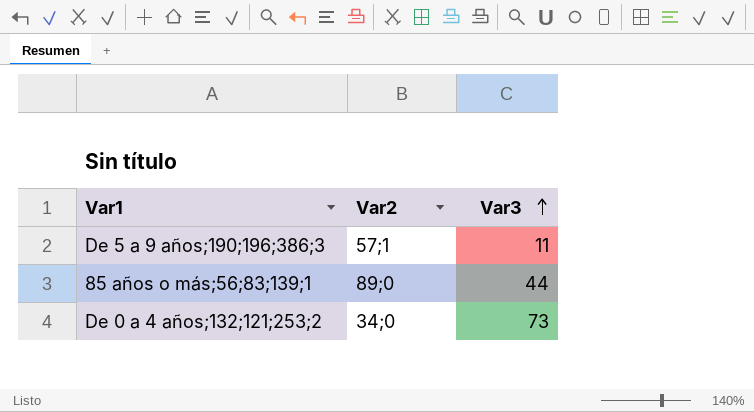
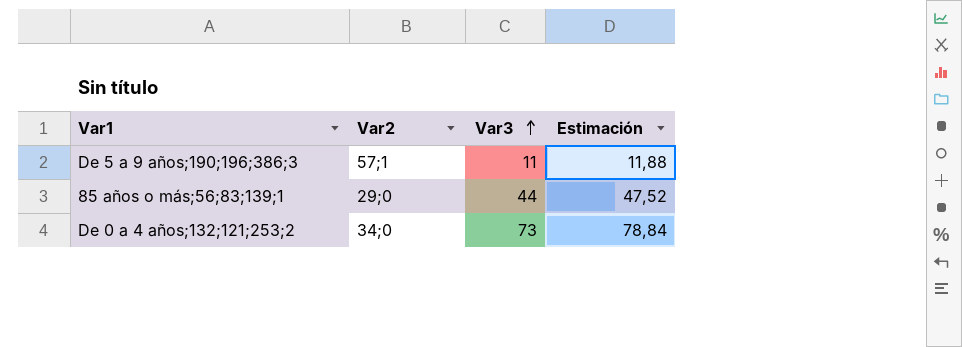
column Estimación | formula: none -> [Var3] * 1,08
85 años o más;56;83;139;1 | Var2: 89;0 -> 29;0

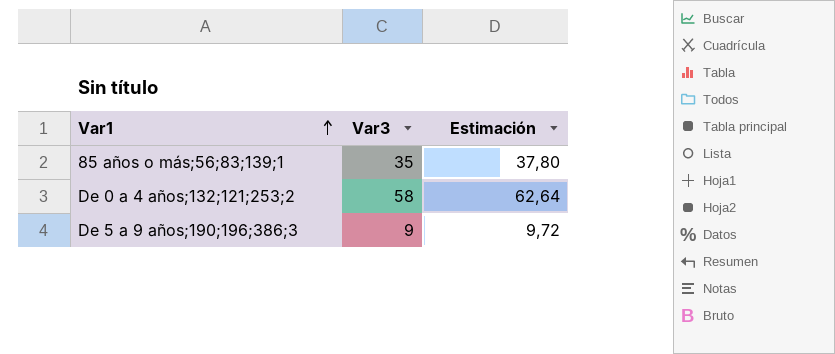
row order: Var3 ascending -> Var1 ascending
column Var2 | position: 2 -> none
85 años o más;56;83;139;1 | Var3: 44 -> 35
85 años o más;56;83;139;1 | Estimación: 47,52 -> 37,80
De 0 a 4 años;132;121;253;2 | Var3: 73 -> 58
De 0 a 4 años;132;121;253;2 | Estimación: 78,84 -> 62,64
De 5 a 9 años;190;196;386;3 | Var3: 11 -> 9
De 5 a 9 años;190;196;386;3 | Estimación: 11,88 -> 9,72

